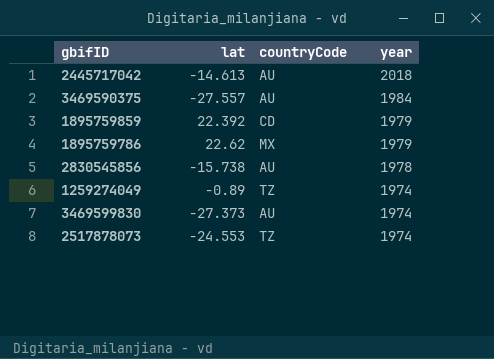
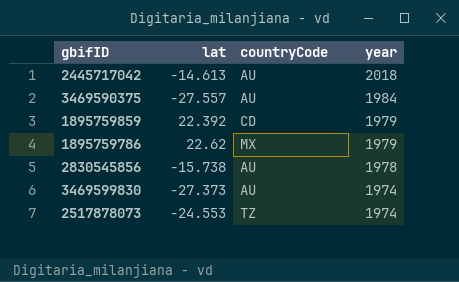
row 1259274049: -0.89 | TZ | 1974 -> none

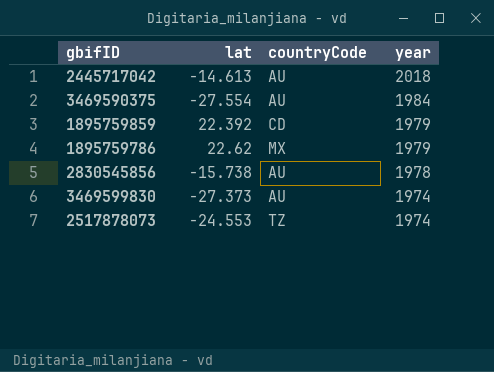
3469590375 | lat: -27.557 -> -27.554

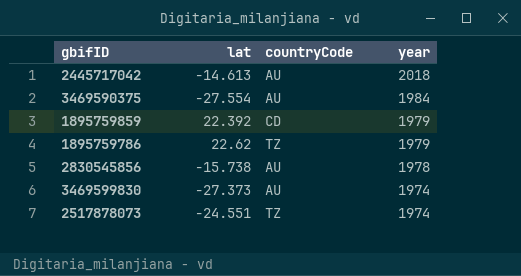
1895759786 | countryCode: MX -> TZ
2517878073 | lat: -24.553 -> -24.551

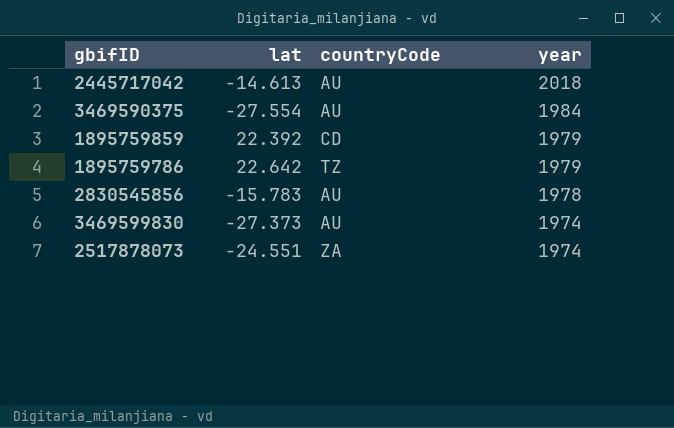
1895759786 | lat: 22.62 -> 22.642
2830545856 | lat: -15.738 -> -15.783
2517878073 | countryCode: TZ -> ZA

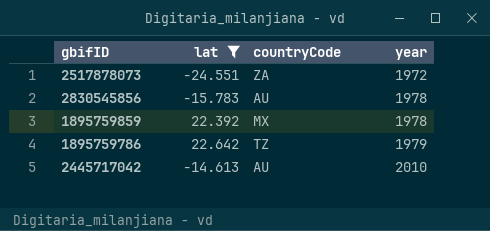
filter: none -> lat >= -24.551
row order: year descending -> year ascending
2517878073 | year: 1974 -> 1972
1895759859 | countryCode: CD -> MX
1895759859 | year: 1979 -> 1978
2445717042 | year: 2018 -> 2010

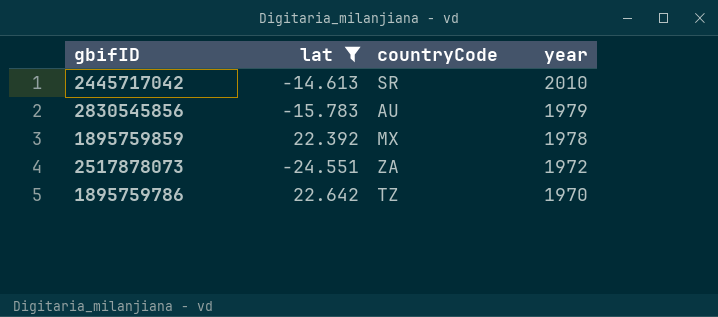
row order: year ascending -> year descending
2445717042 | countryCode: AU -> SR
2830545856 | year: 1978 -> 1979
1895759786 | year: 1979 -> 1970

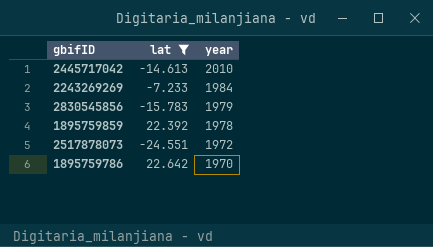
column countryCode | position: 3 -> none
row 2243269269: none -> -7.233 | 1984

